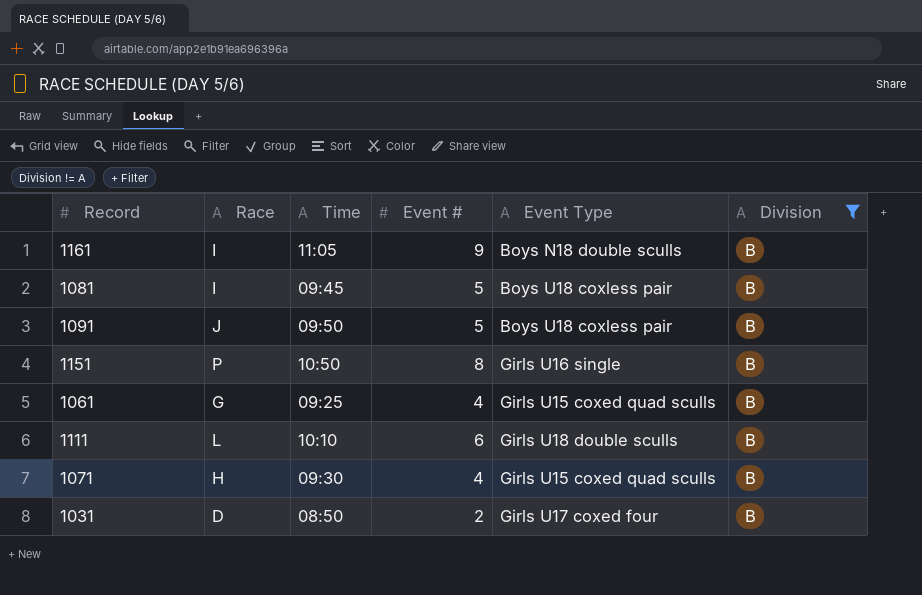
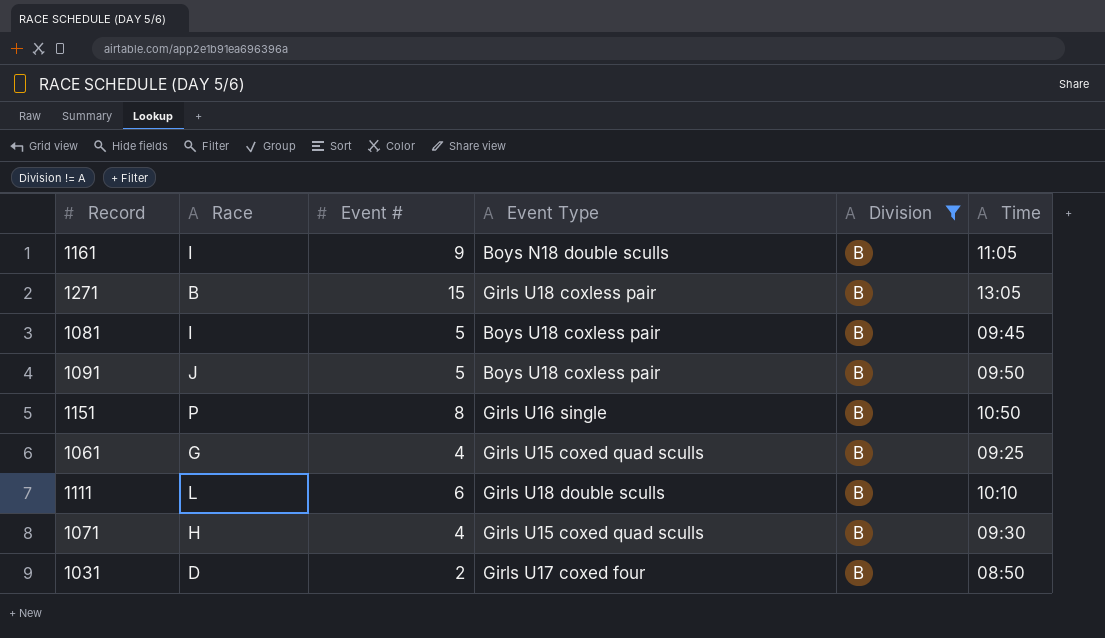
column Time | position: 3 -> 6
row 1271: none -> B | 15 | Girls U18 coxless pair | B | 13:05

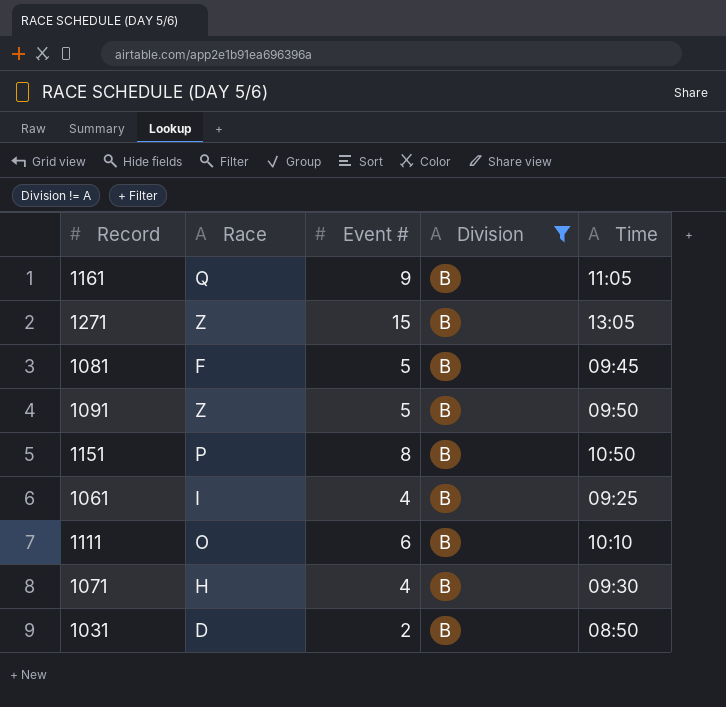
column Event Type | position: 4 -> none
1161 | Race: I -> Q
1271 | Race: B -> Z
1081 | Race: I -> F
1091 | Race: J -> Z
1061 | Race: G -> I
1111 | Race: L -> O

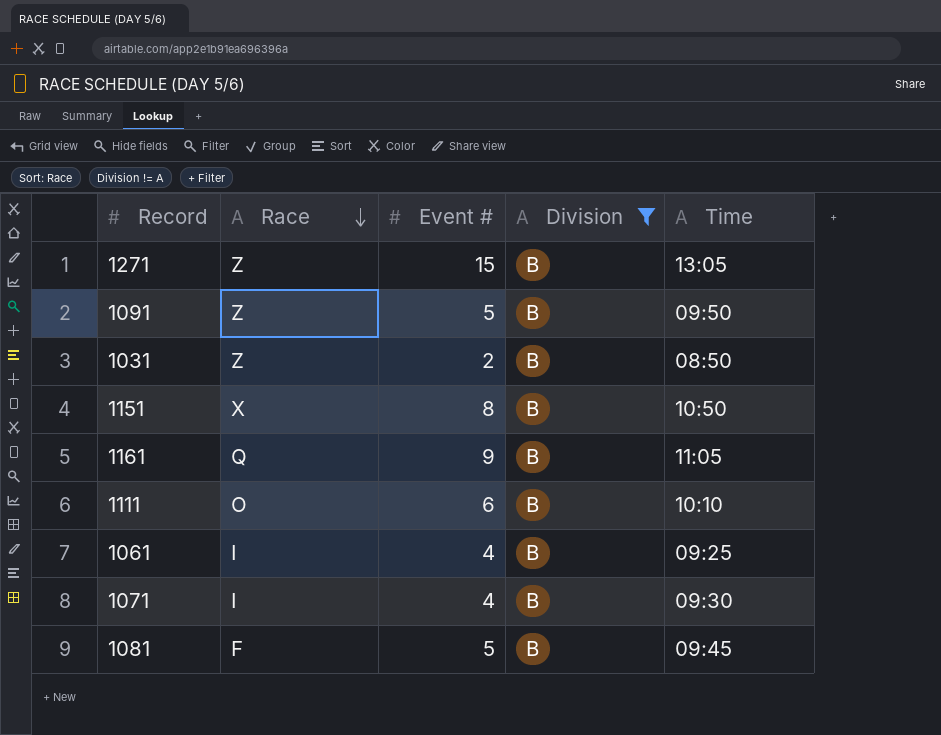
row order: none -> Race descending
1031 | Race: D -> Z
1151 | Race: P -> X
1071 | Race: H -> I

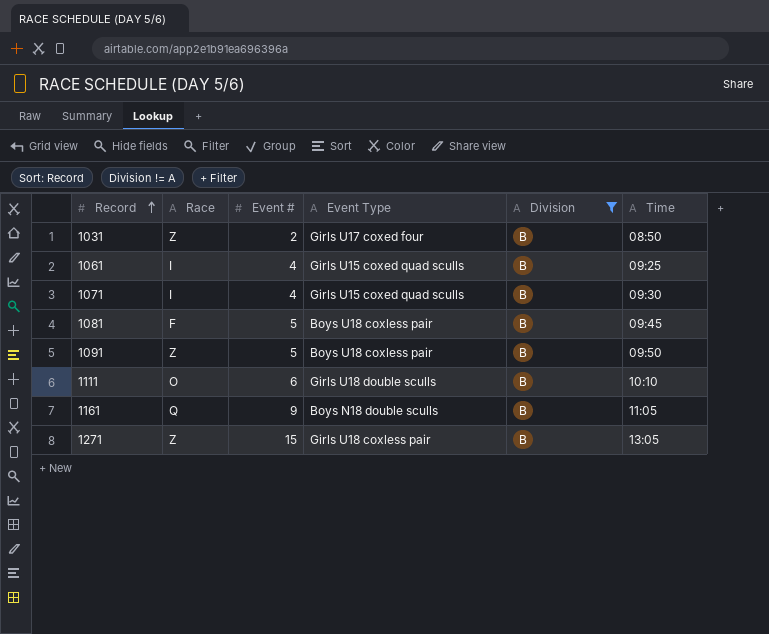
row order: Race descending -> Record ascending
column Event Type | position: none -> 4
row 1151: X | 8 | B | 10:50 -> none

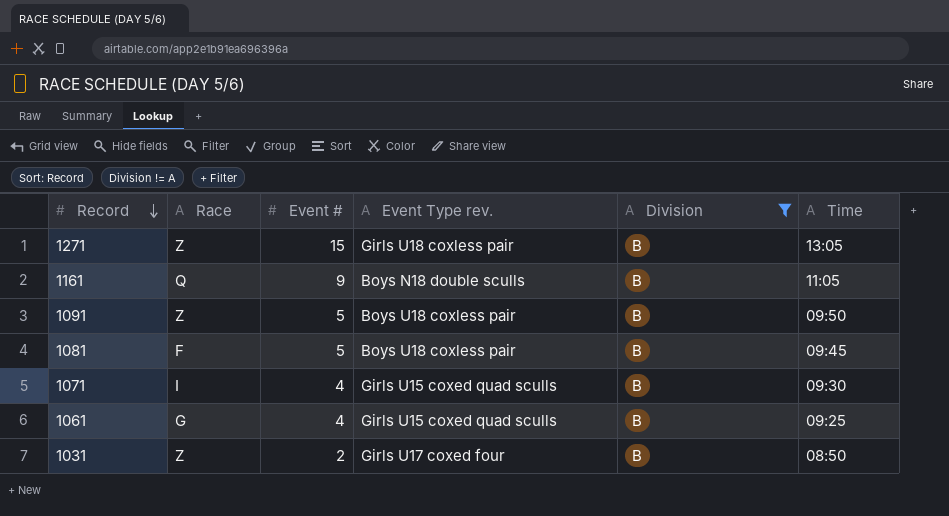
row order: Record ascending -> Record descending
column name: Event Type -> Event Type rev.
row 1111: O | 6 | Girls U18 double sculls | B | 10:10 -> none
1061 | Race: I -> G

